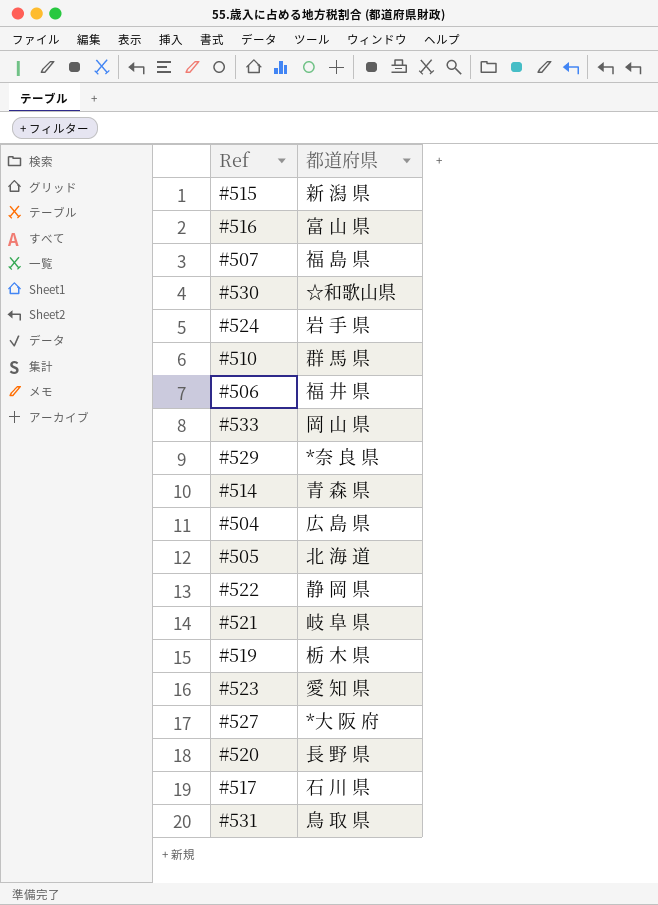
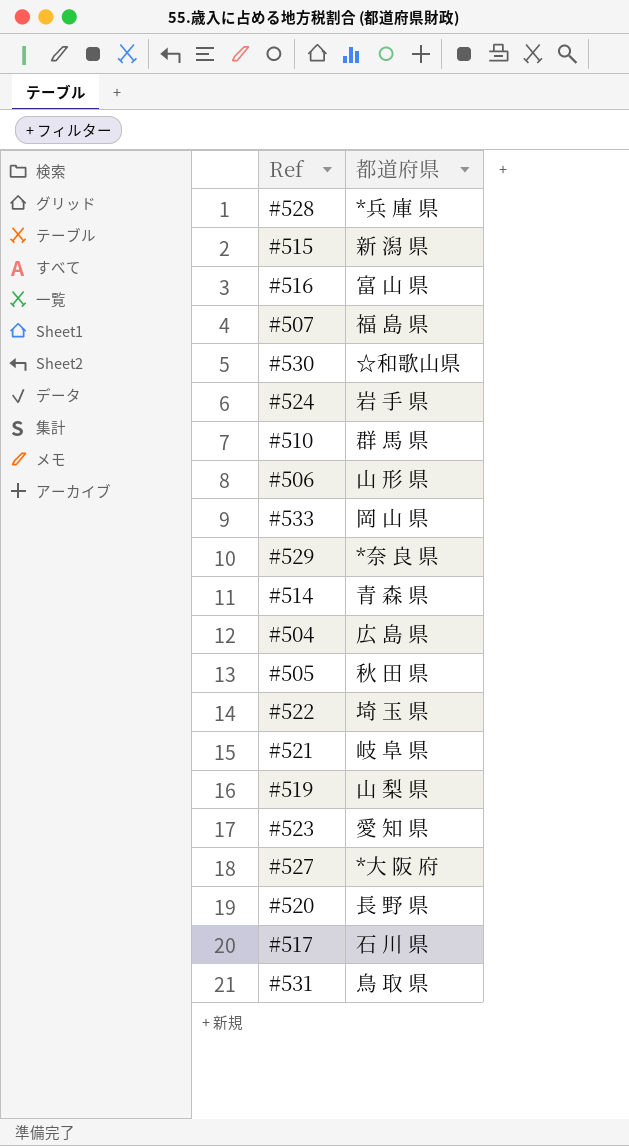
row #528: none -> *兵 庫 県
#506 | 都道府県: 福 井 県 -> 山 形 県
#505 | 都道府県: 北 海 道 -> 秋 田 県
#522 | 都道府県: 静 岡 県 -> 埼 玉 県
#519 | 都道府県: 栃 木 県 -> 山 梨 県

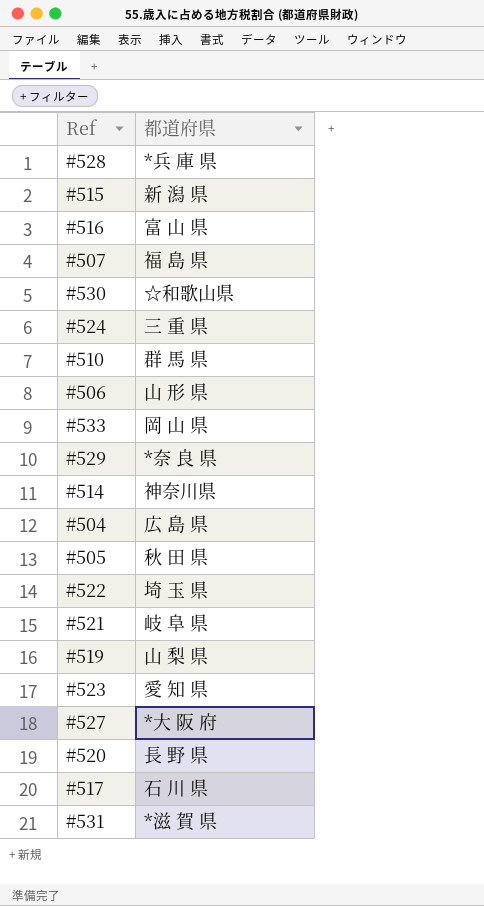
#524 | 都道府県: 岩 手 県 -> 三 重 県
#514 | 都道府県: 青 森 県 -> 神奈川県
#531 | 都道府県: 鳥 取 県 -> *滋 賀 県

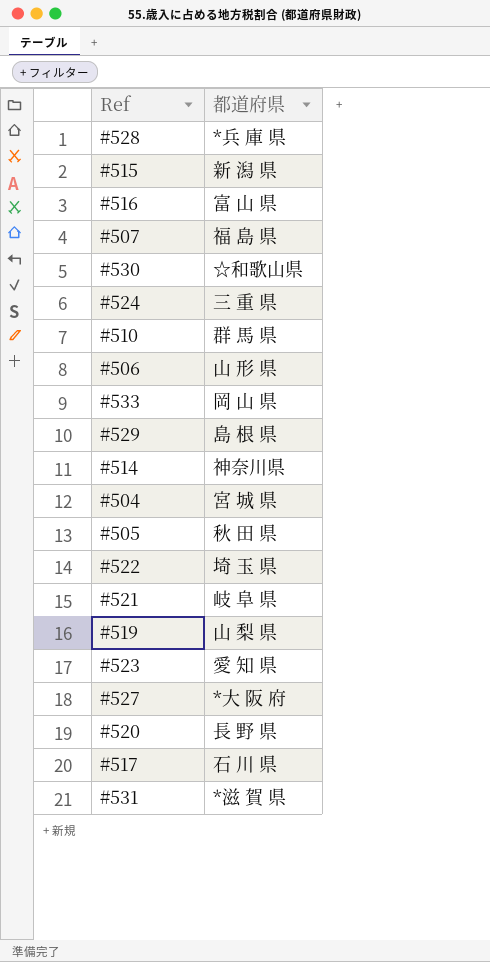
#529 | 都道府県: *奈 良 県 -> 島 根 県
#504 | 都道府県: 広 島 県 -> 宮 城 県

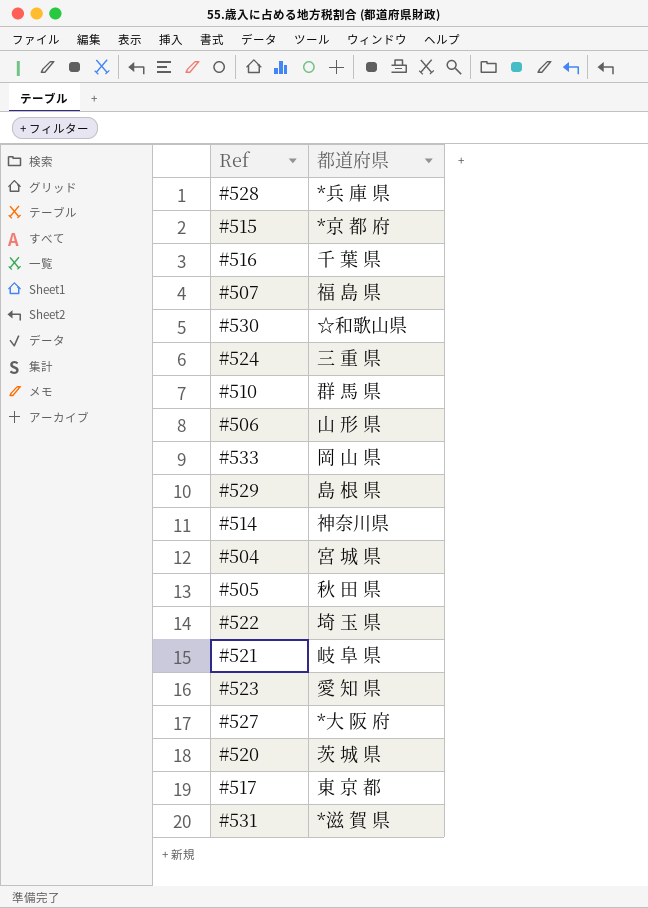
row #519: 山 梨 県 -> none
#515 | 都道府県: 新 潟 県 -> *京 都 府
#516 | 都道府県: 富 山 県 -> 千 葉 県
#520 | 都道府県: 長 野 県 -> 茨 城 県
#517 | 都道府県: 石 川 県 -> 東 京 都

